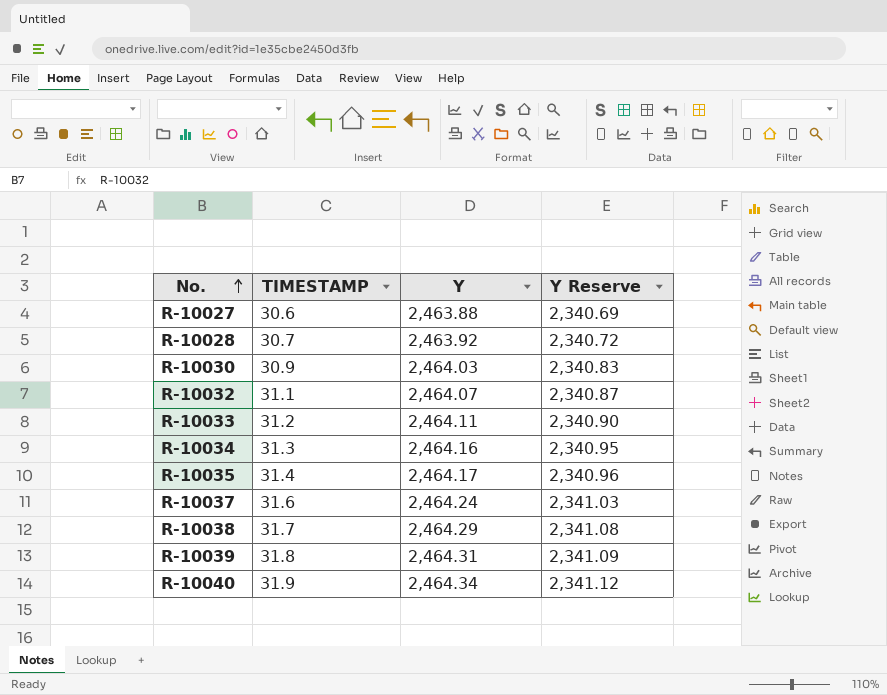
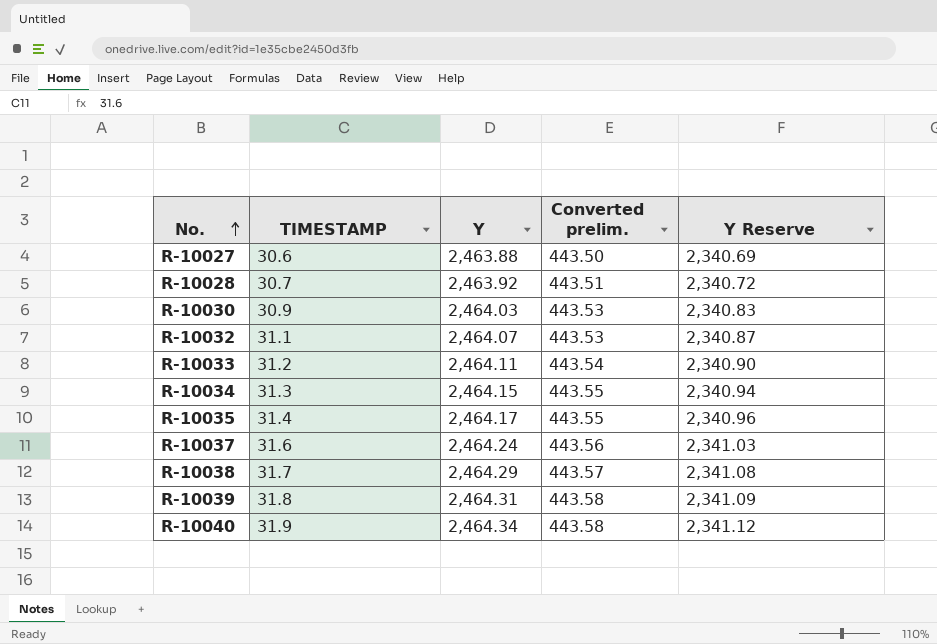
column Converted prelim. | formula: none -> [Y] * 0.18
R-10034 | Y: 2,464.16 -> 2,464.15
R-10034 | Y Reserve: 2,340.95 -> 2,340.94

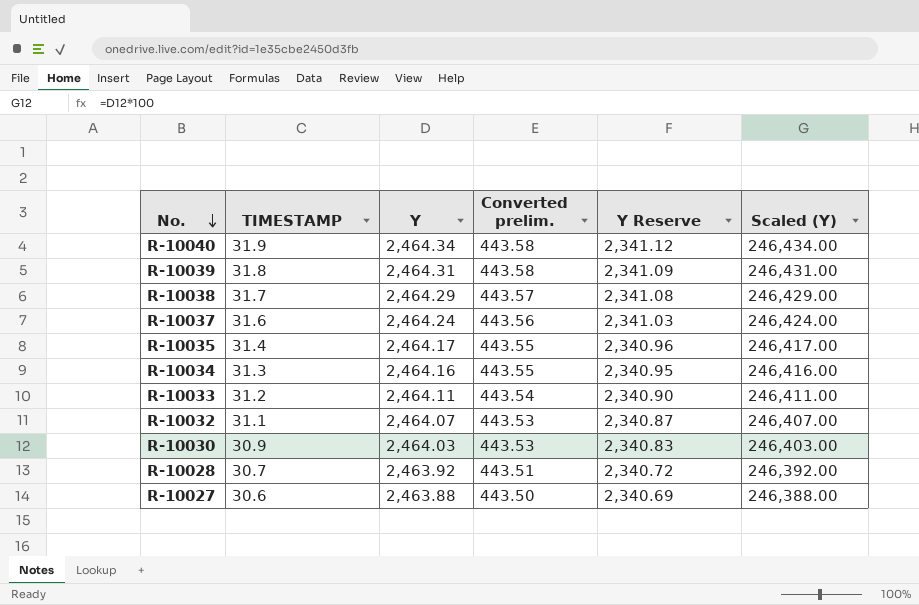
row order: No. ascending -> No. descending
column Scaled (Y) | formula: none -> [Y] * 100
R-10034 | Y: 2,464.15 -> 2,464.16
R-10034 | Y Reserve: 2,340.94 -> 2,340.95

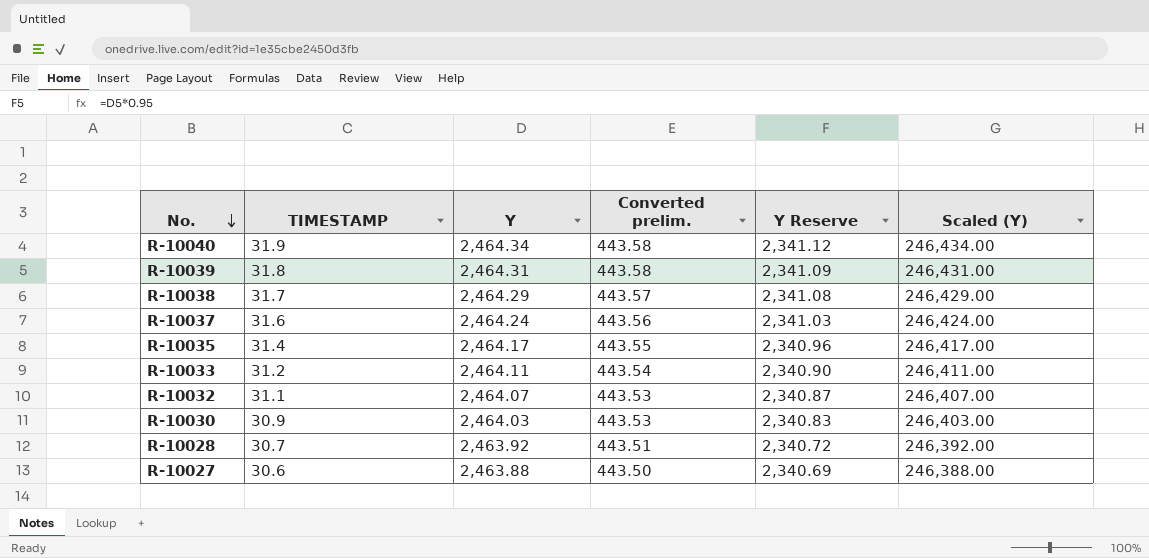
row R-10034: 31.3 | 2,464.16 | 443.55 | 2,340.95 | 246,416.00 -> none

